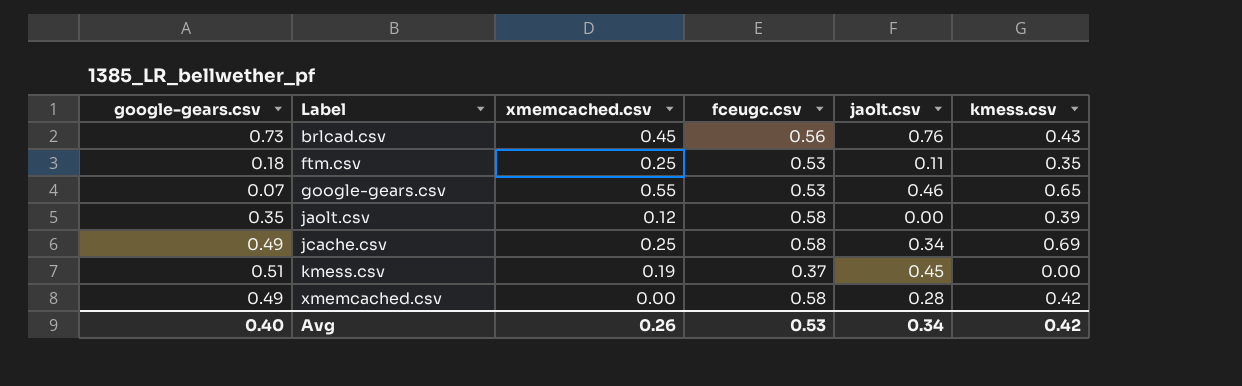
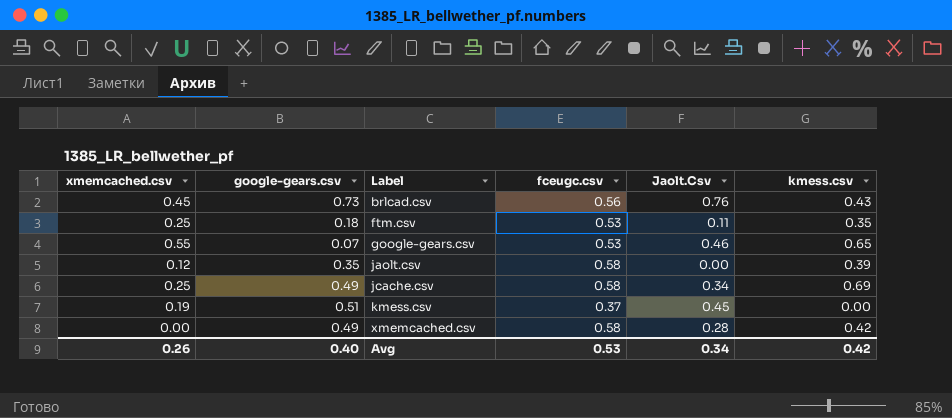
column xmemcached.csv | position: 3 -> 1
column name: jaolt.csv -> Jaolt.Csv

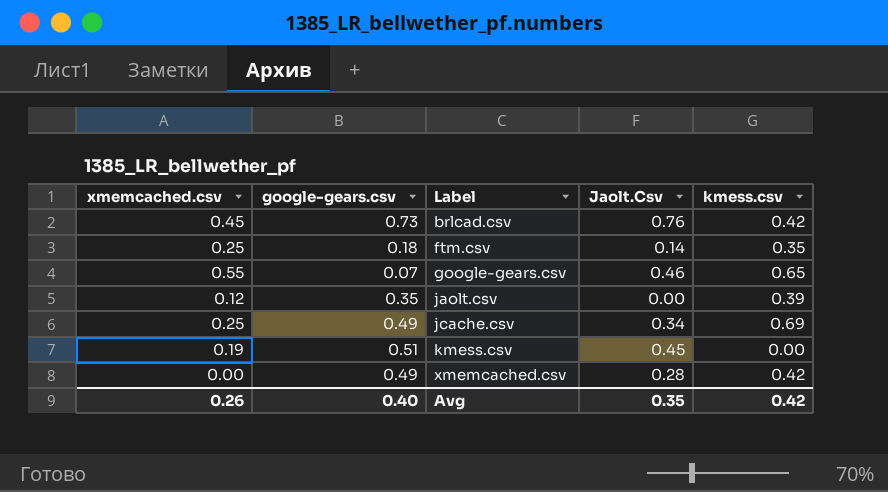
column fceugc.csv | position: 4 -> none
brlcad.csv | kmess.csv: 0.43 -> 0.42
ftm.csv | Jaolt.Csv: 0.11 -> 0.14
Avg | Jaolt.Csv: 0.34 -> 0.35

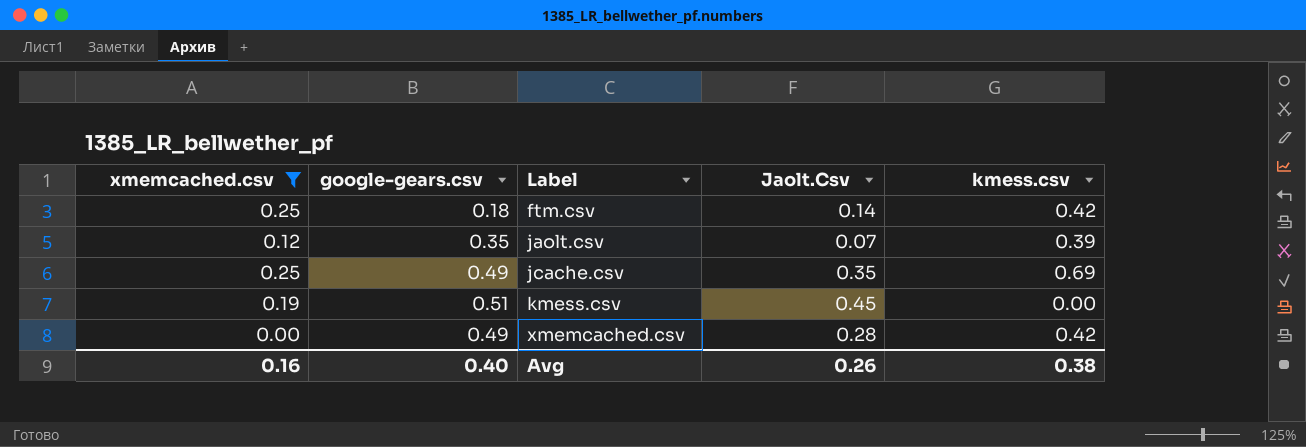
filter: none -> xmemcached.csv <= 0.25
ftm.csv | kmess.csv: 0.35 -> 0.42
jaolt.csv | Jaolt.Csv: 0.00 -> 0.07
jcache.csv | Jaolt.Csv: 0.34 -> 0.35
Avg | xmemcached.csv: 0.26 -> 0.16
Avg | Jaolt.Csv: 0.35 -> 0.26
Avg | kmess.csv: 0.42 -> 0.38

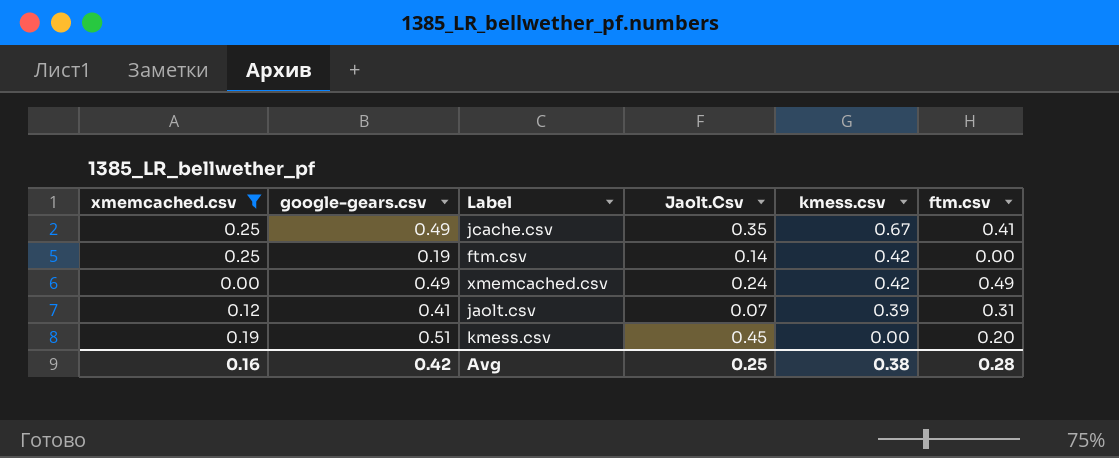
row order: Label ascending -> kmess.csv descending
column ftm.csv | position: none -> 6
jcache.csv | kmess.csv: 0.69 -> 0.67
ftm.csv | google-gears.csv: 0.18 -> 0.19
xmemcached.csv | Jaolt.Csv: 0.28 -> 0.24
jaolt.csv | google-gears.csv: 0.35 -> 0.41
Avg | google-gears.csv: 0.40 -> 0.42
Avg | Jaolt.Csv: 0.26 -> 0.25

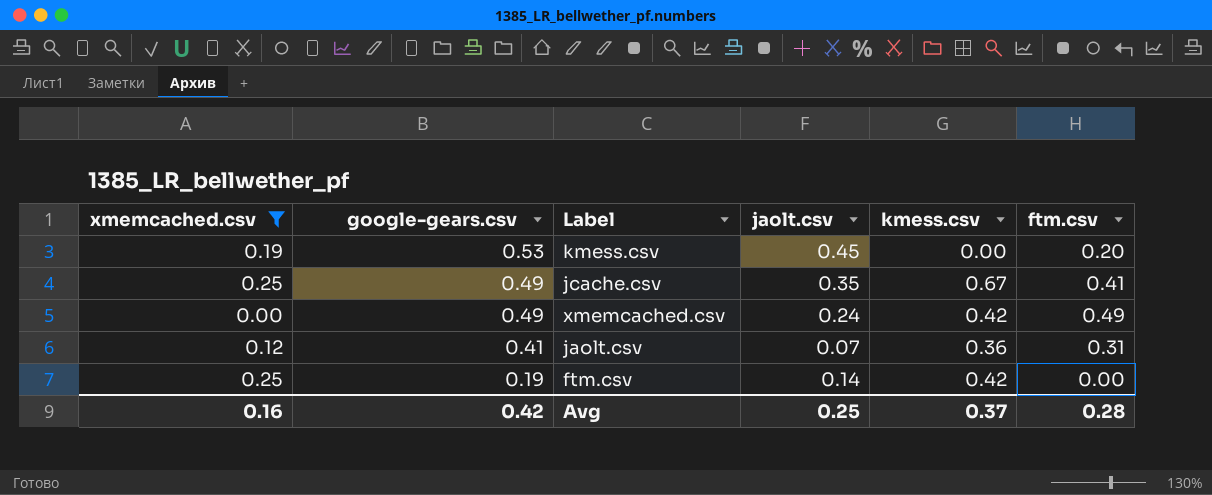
row order: kmess.csv descending -> google-gears.csv descending
column name: Jaolt.Csv -> jaolt.csv
kmess.csv | google-gears.csv: 0.51 -> 0.53
jaolt.csv | kmess.csv: 0.39 -> 0.36
Avg | kmess.csv: 0.38 -> 0.37

